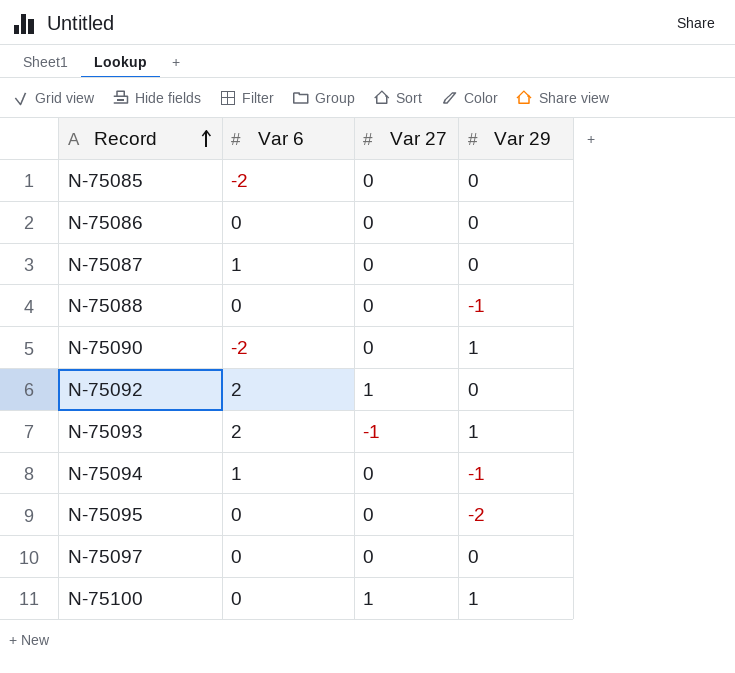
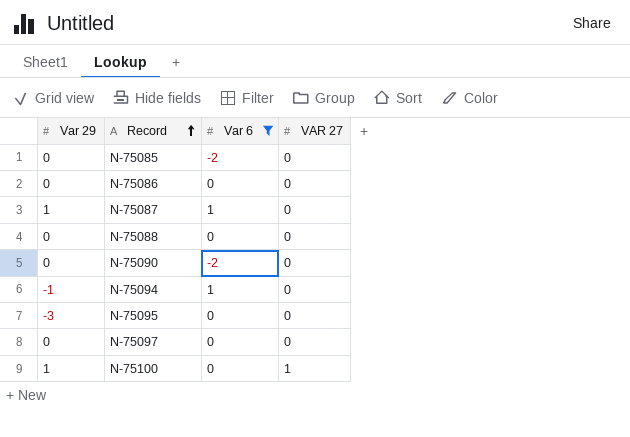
filter: none -> Var 6 != 2
column Var 29 | position: 4 -> 1
column name: Var 27 -> VAR 27
N-75087 | Var 29: 0 -> 1
N-75088 | Var 29: -1 -> 0
N-75090 | Var 29: 1 -> 0
N-75095 | Var 29: -2 -> -3

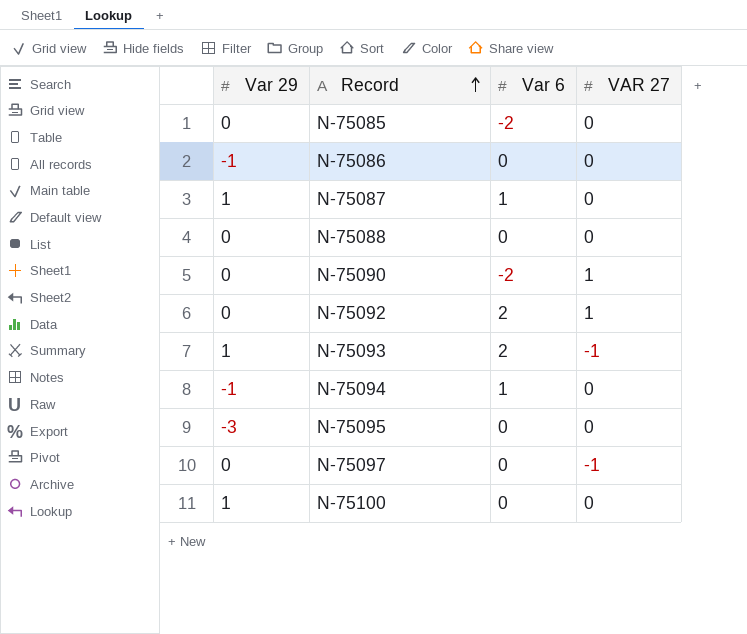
filter: Var 6 != 2 -> none
N-75086 | Var 29: 0 -> -1
N-75090 | VAR 27: 0 -> 1
N-75097 | VAR 27: 0 -> -1
N-75100 | VAR 27: 1 -> 0

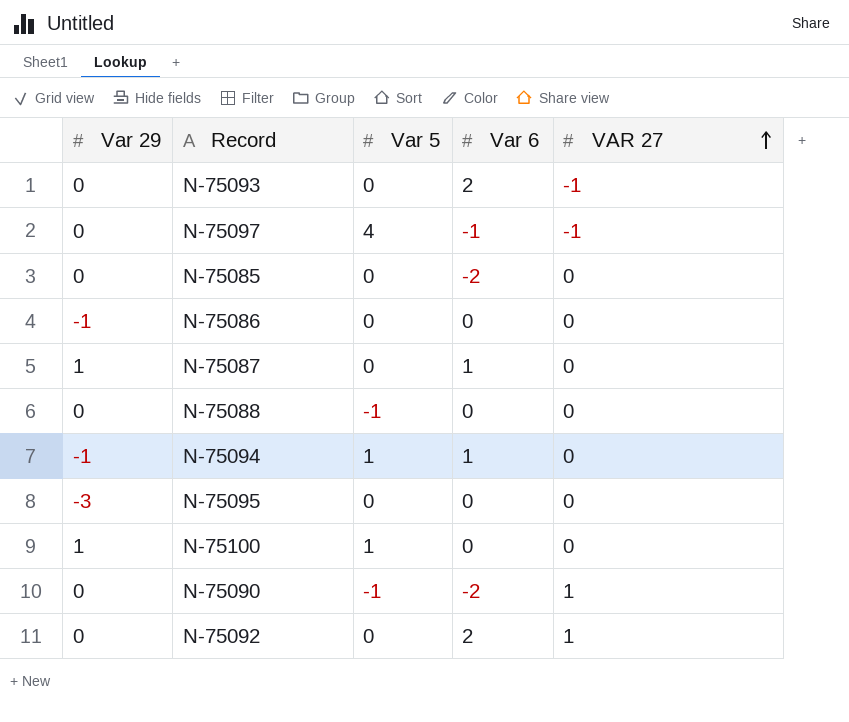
row order: Record ascending -> VAR 27 ascending
column Var 5 | position: none -> 3
N-75093 | Var 29: 1 -> 0
N-75097 | Var 6: 0 -> -1

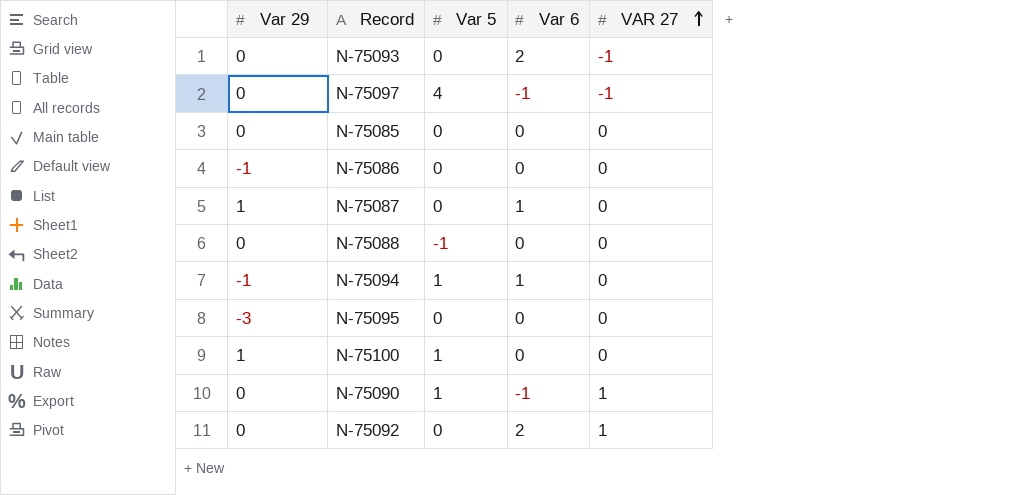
N-75085 | Var 6: -2 -> 0
N-75090 | Var 5: -1 -> 1
N-75090 | Var 6: -2 -> -1

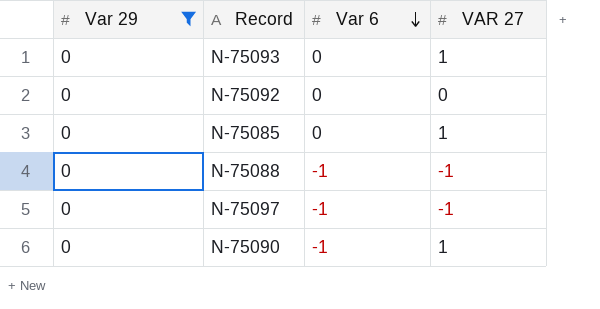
filter: none -> Var 29 = 0
row order: VAR 27 ascending -> Var 6 descending
column Var 5 | position: 3 -> none
N-75093 | Var 6: 2 -> 0
N-75093 | VAR 27: -1 -> 1
N-75092 | Var 6: 2 -> 0
N-75092 | VAR 27: 1 -> 0
N-75085 | VAR 27: 0 -> 1
N-75088 | Var 6: 0 -> -1
N-75088 | VAR 27: 0 -> -1

